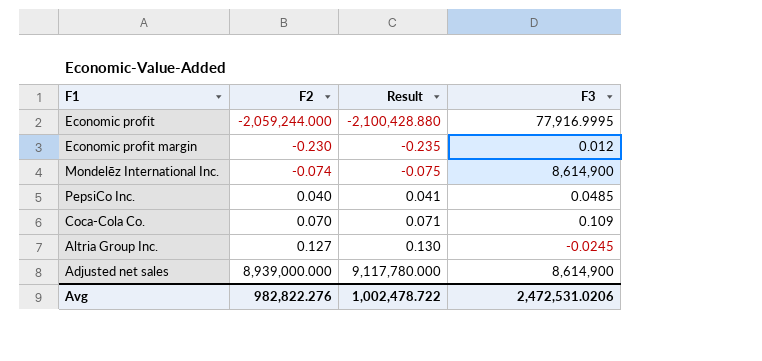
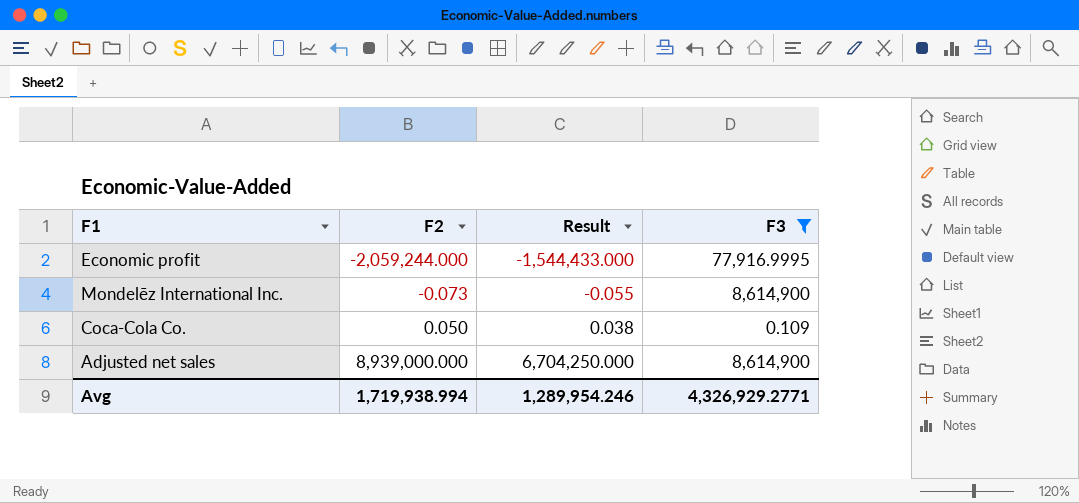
filter: none -> F3 >= 0.109
column Result | formula: [F2] * 1.02 -> [F2] * 0.75
Mondelēz International Inc. | F2: -0.074 -> -0.073
Coca-Cola Co. | F2: 0.070 -> 0.050
Avg | F2: 982,822.276 -> 1,719,938.994
Avg | Result: 1,002,478.722 -> 1,289,954.246
Avg | F3: 2,472,531.0206 -> 4,326,929.2771

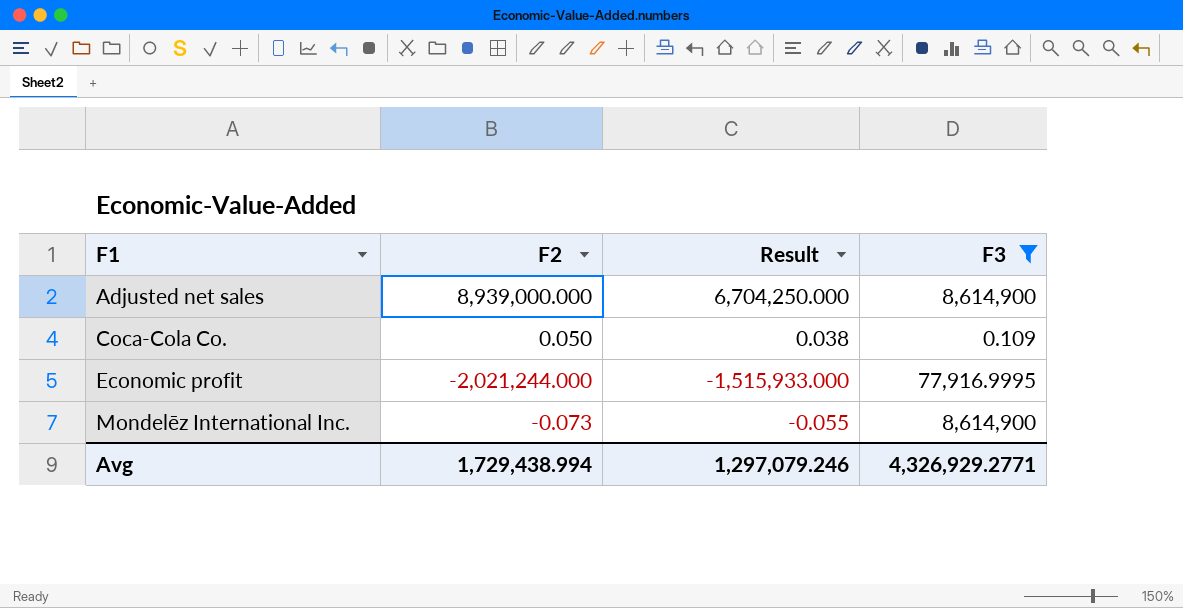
row order: F2 ascending -> F1 ascending
Economic profit | F2: -2,059,244.000 -> -2,021,244.000
Economic profit | Result: -1,544,433.000 -> -1,515,933.000
Avg | F2: 1,719,938.994 -> 1,729,438.994
Avg | Result: 1,289,954.246 -> 1,297,079.246

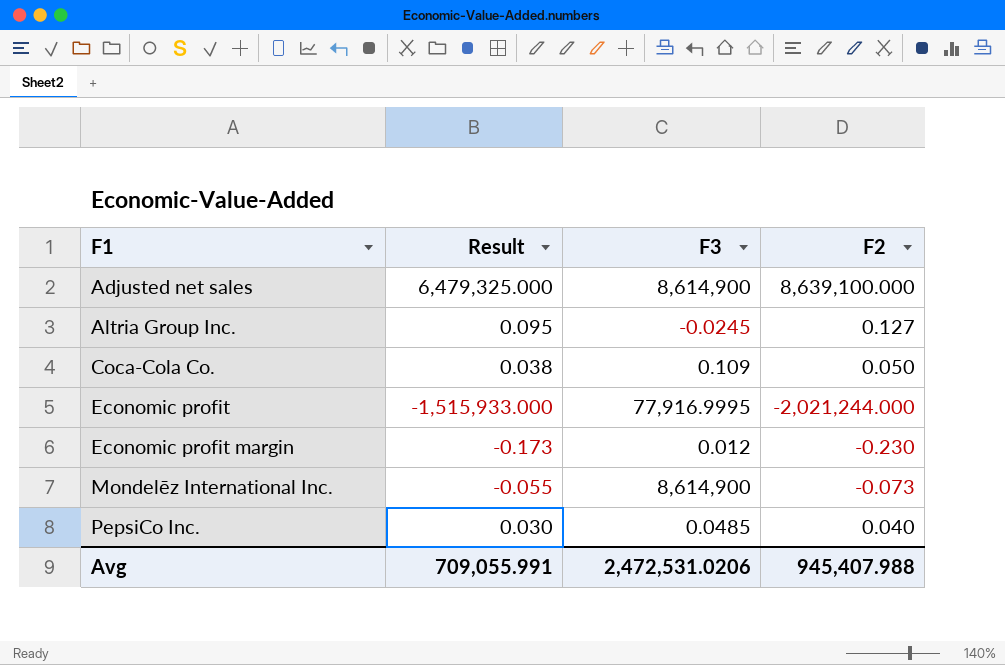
filter: F3 >= 0.109 -> none
column F2 | position: 2 -> 4
Adjusted net sales | Result: 6,704,250.000 -> 6,479,325.000
Adjusted net sales | F2: 8,939,000.000 -> 8,639,100.000
Avg | Result: 1,297,079.246 -> 709,055.991
Avg | F3: 4,326,929.2771 -> 2,472,531.0206
Avg | F2: 1,729,438.994 -> 945,407.988

